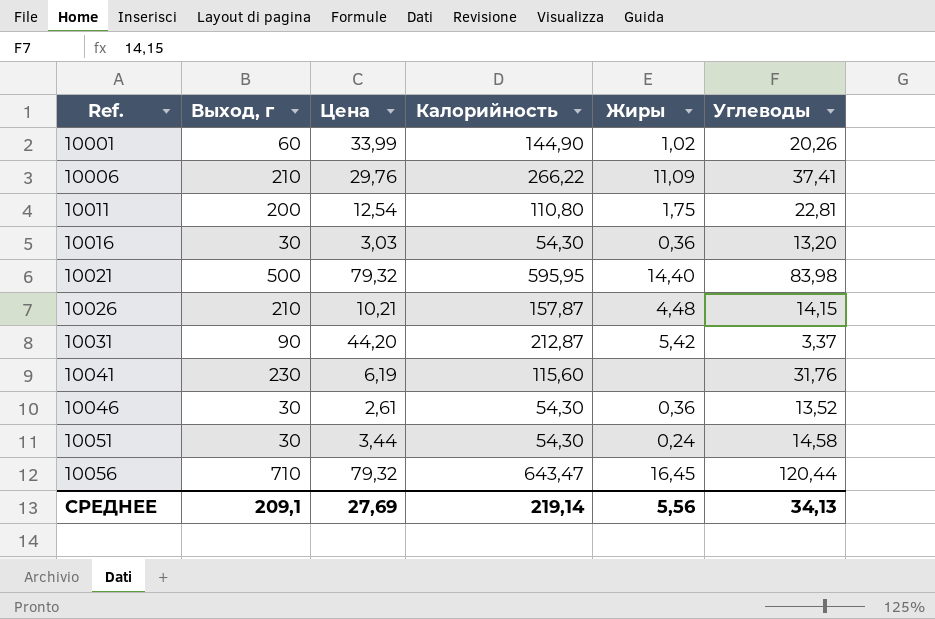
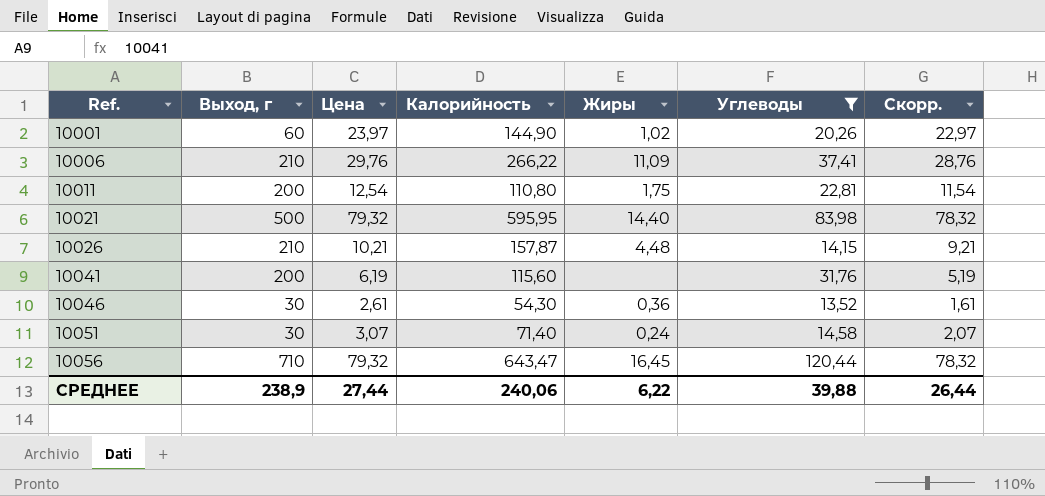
filter: none -> Углеводы >= 13,52
column Скорр. | formula: none -> [Цена] - 1
10001 | Цена: 33,99 -> 23,97
10041 | Выход, г: 230 -> 200
10051 | Цена: 3,44 -> 3,07
10051 | Калорийность: 54,30 -> 71,40
СРЕДНЕЕ | Выход, г: 209,1 -> 238,9
СРЕДНЕЕ | Цена: 27,69 -> 27,44
СРЕДНЕЕ | Калорийность: 219,14 -> 240,06
СРЕДНЕЕ | Жиры: 5,56 -> 6,22
СРЕДНЕЕ | Углеводы: 34,13 -> 39,88

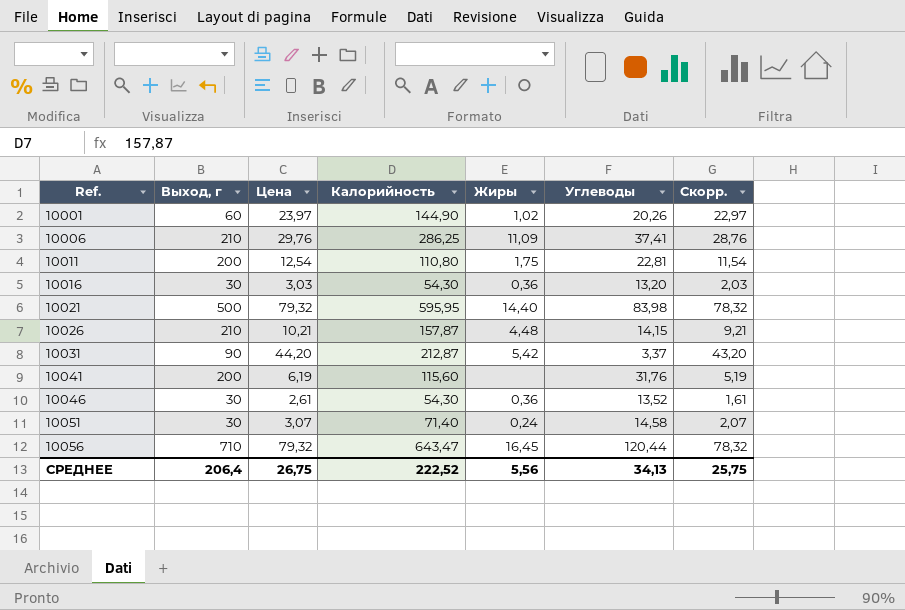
filter: Углеводы >= 13,52 -> none
10006 | Калорийность: 266,22 -> 286,25
СРЕДНЕЕ | Выход, г: 238,9 -> 206,4
СРЕДНЕЕ | Цена: 27,44 -> 26,75
СРЕДНЕЕ | Калорийность: 240,06 -> 222,52
СРЕДНЕЕ | Жиры: 6,22 -> 5,56
СРЕДНЕЕ | Углеводы: 39,88 -> 34,13
СРЕДНЕЕ | Скорр.: 26,44 -> 25,75

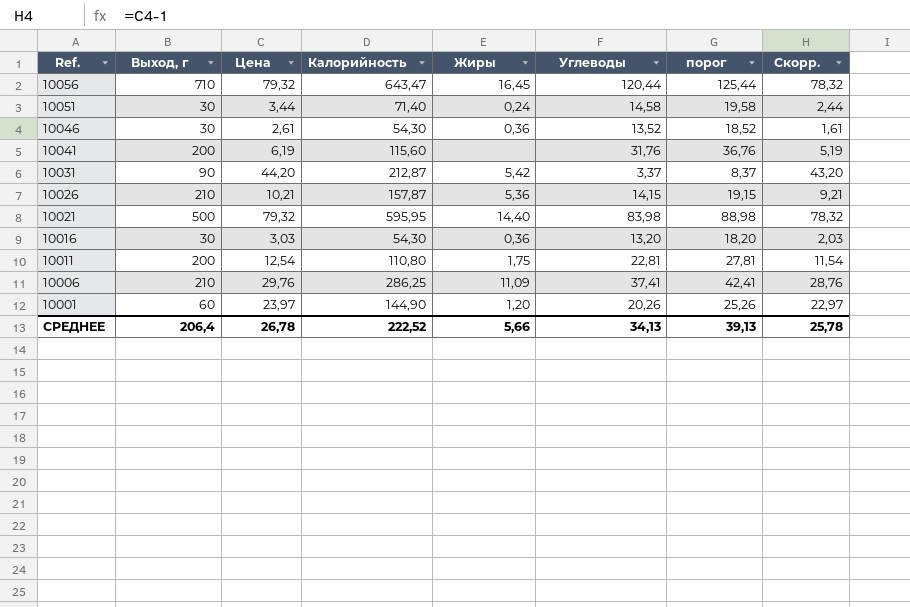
row order: Ref. ascending -> Ref. descending
column порог | formula: none -> [Углеводы] + 5
10051 | Цена: 3,07 -> 3,44
10051 | Скорр.: 2,07 -> 2,44
10026 | Жиры: 4,48 -> 5,36
10001 | Жиры: 1,02 -> 1,20
СРЕДНЕЕ | Цена: 26,75 -> 26,78
СРЕДНЕЕ | Жиры: 5,56 -> 5,66
СРЕДНЕЕ | Скорр.: 25,75 -> 25,78

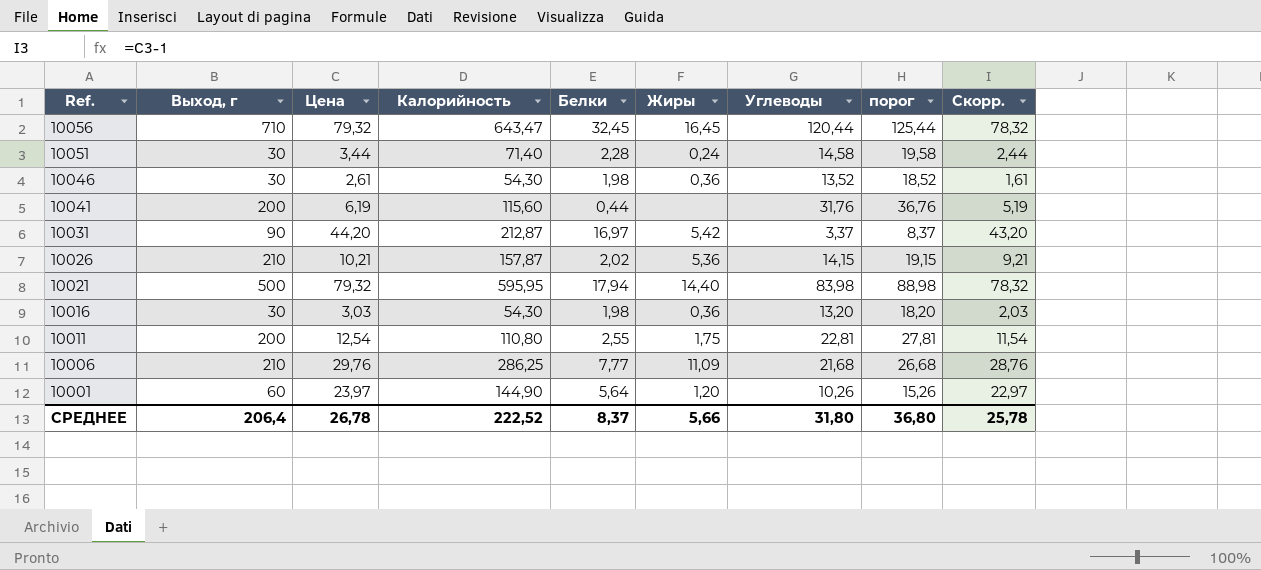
column Белки | position: none -> 5
10006 | Углеводы: 37,41 -> 21,68
10006 | порог: 42,41 -> 26,68
10001 | Углеводы: 20,26 -> 10,26
10001 | порог: 25,26 -> 15,26
СРЕДНЕЕ | Углеводы: 34,13 -> 31,80
СРЕДНЕЕ | порог: 39,13 -> 36,80

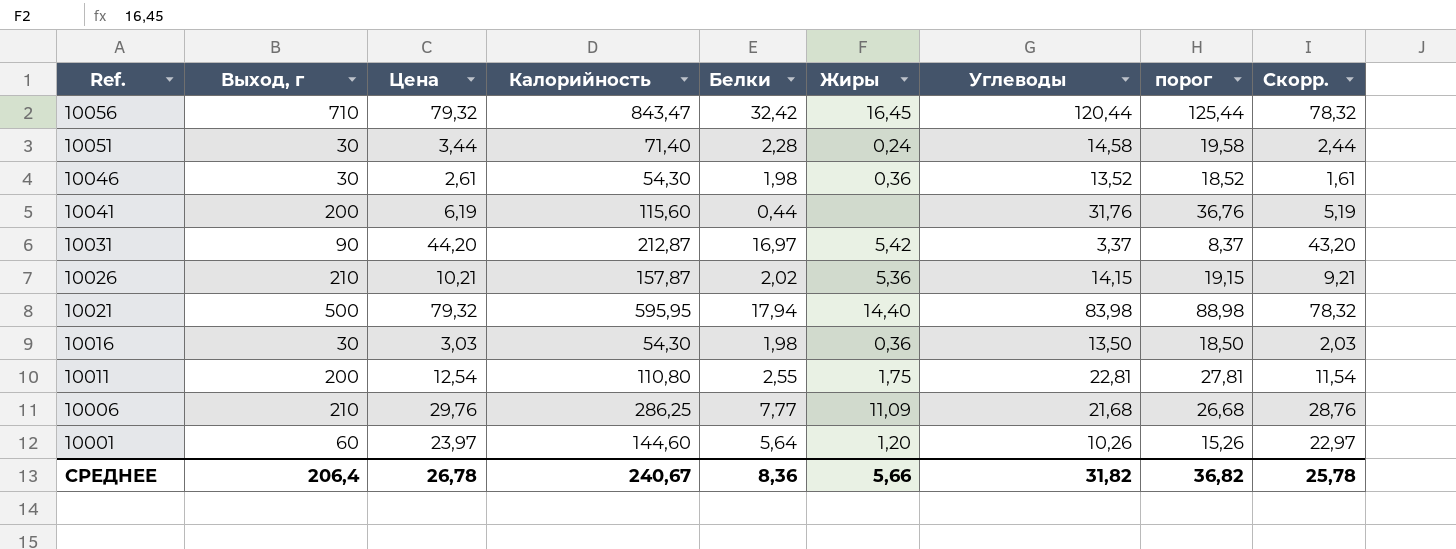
10056 | Калорийность: 643,47 -> 843,47
10056 | Белки: 32,45 -> 32,42
10016 | Углеводы: 13,20 -> 13,50
10016 | порог: 18,20 -> 18,50
10001 | Калорийность: 144,90 -> 144,60
СРЕДНЕЕ | Калорийность: 222,52 -> 240,67
СРЕДНЕЕ | Белки: 8,37 -> 8,36
СРЕДНЕЕ | Углеводы: 31,80 -> 31,82
СРЕДНЕЕ | порог: 36,80 -> 36,82

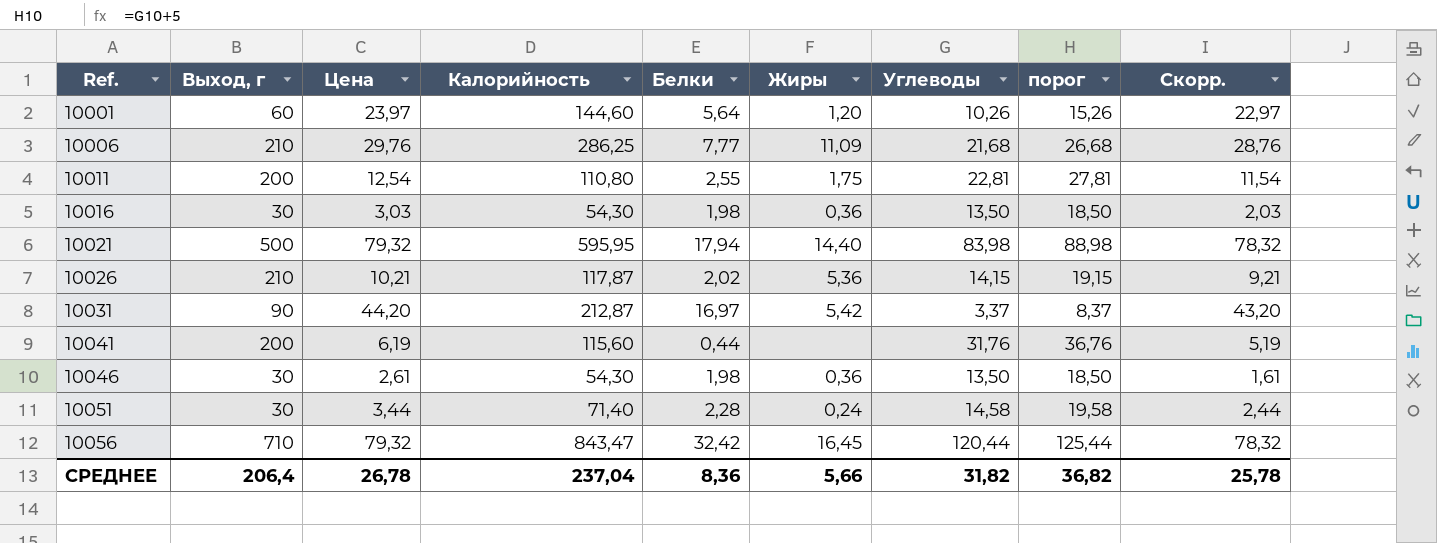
row order: Ref. descending -> Ref. ascending
10026 | Калорийность: 157,87 -> 117,87
10046 | Углеводы: 13,52 -> 13,50
10046 | порог: 18,52 -> 18,50
СРЕДНЕЕ | Калорийность: 240,67 -> 237,04

